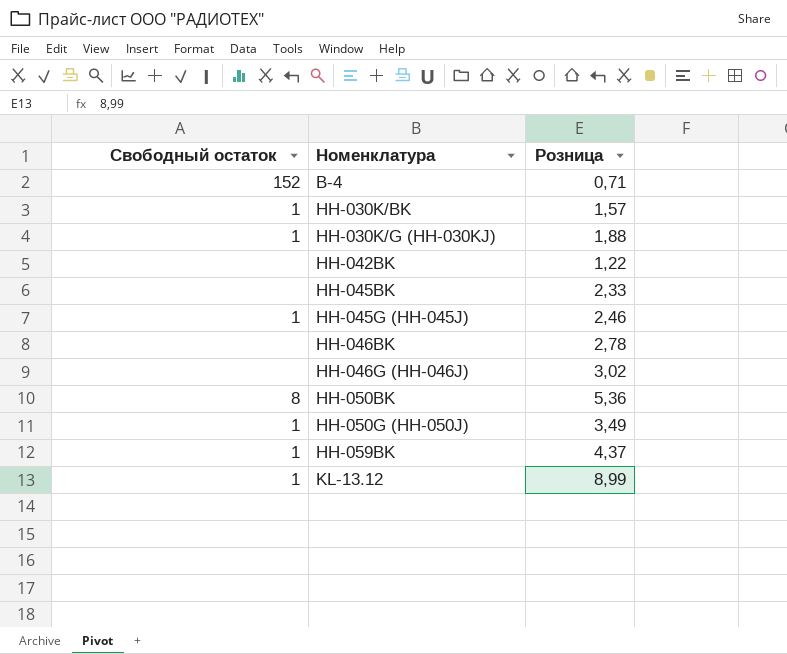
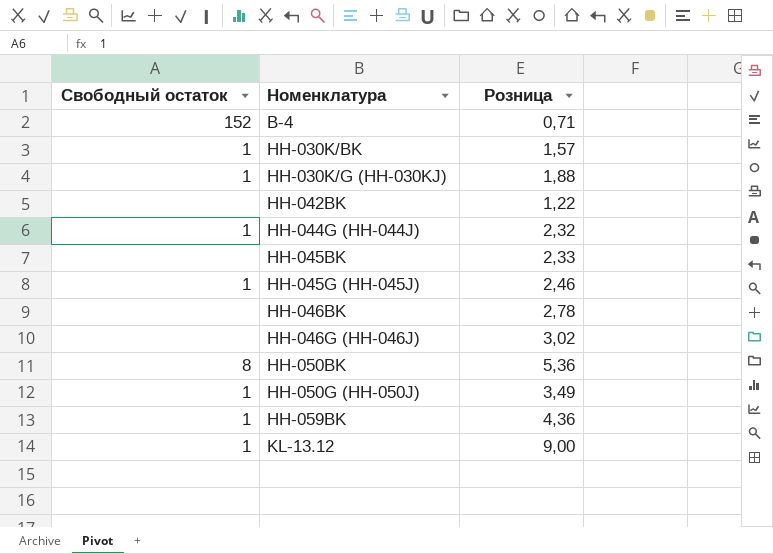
row HH-044G (HH-044J): none -> 1 | 2,32
HH-059BK | Розница: 4,37 -> 4,36
KL-13.12 | Розница: 8,99 -> 9,00

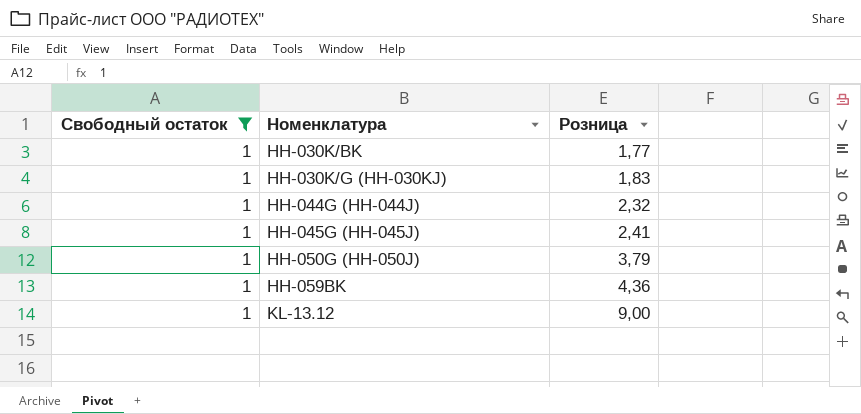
filter: none -> Свободный остаток = 1
HH-030K/BK | Розница: 1,57 -> 1,77
HH-030K/G (HH-030KJ) | Розница: 1,88 -> 1,83
HH-045G (HH-045J) | Розница: 2,46 -> 2,41
HH-050G (HH-050J) | Розница: 3,49 -> 3,79

